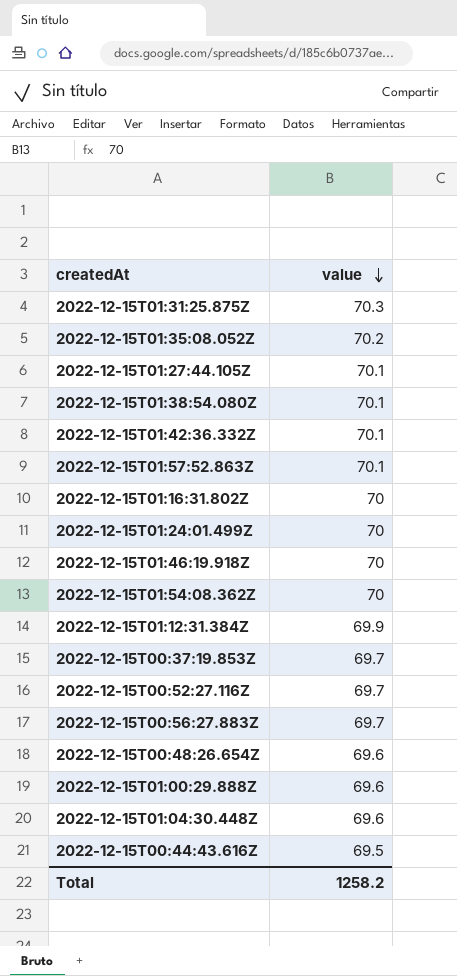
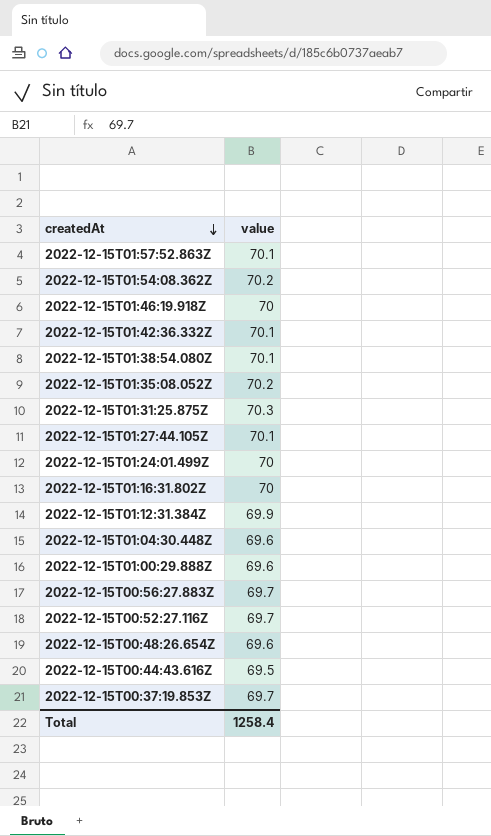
row order: value descending -> createdAt descending
2022-12-15T01:54:08.362Z | value: 70 -> 70.2
Total | value: 1258.2 -> 1258.4

